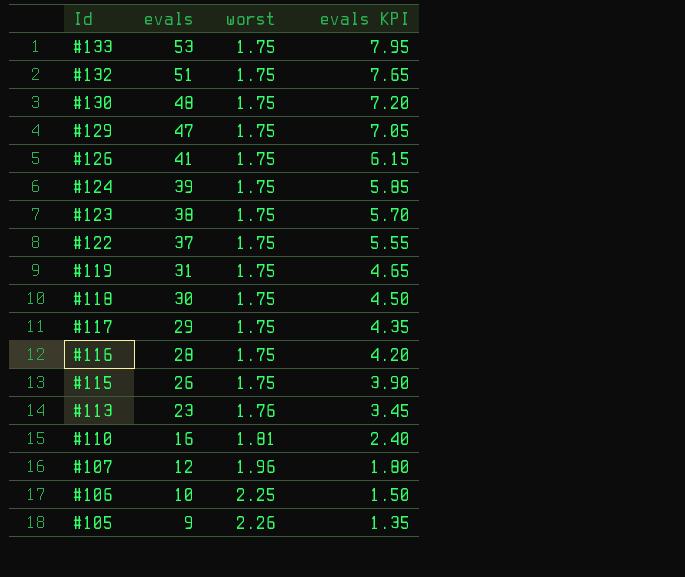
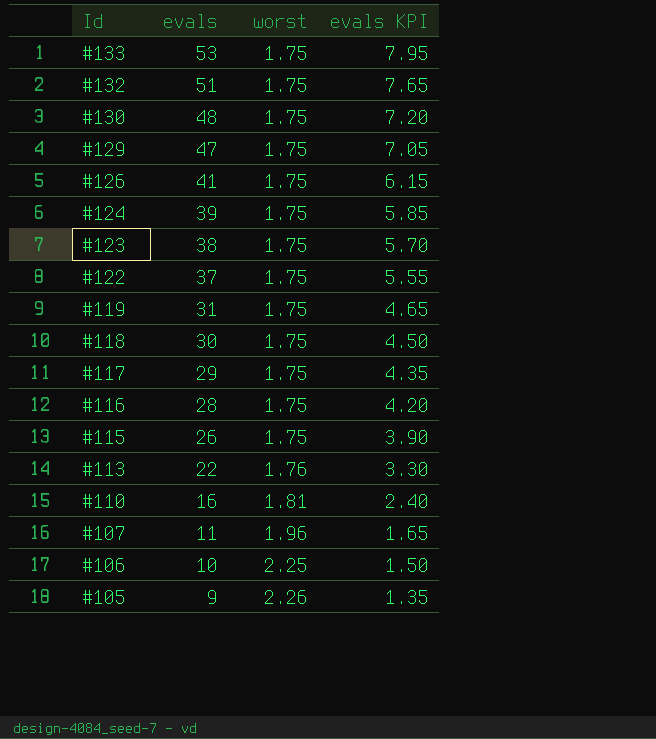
#113 | evals: 23 -> 22
#113 | evals KPI: 3.45 -> 3.30
#107 | evals: 12 -> 11
#107 | evals KPI: 1.80 -> 1.65

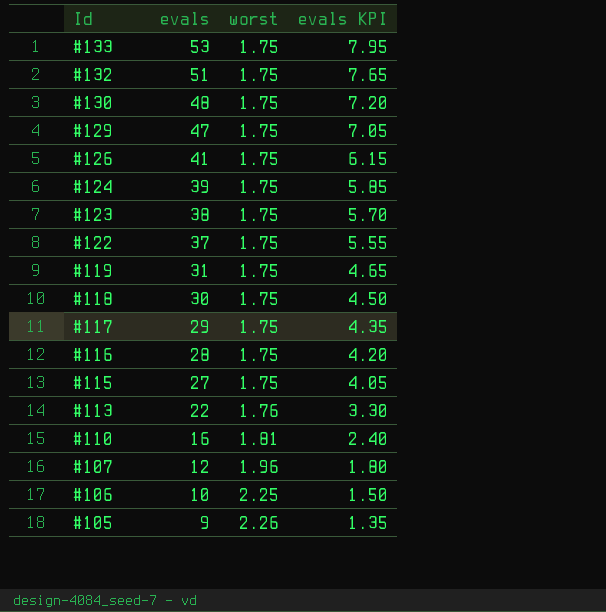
#115 | evals: 26 -> 27
#115 | evals KPI: 3.90 -> 4.05
#107 | evals: 11 -> 12
#107 | evals KPI: 1.65 -> 1.80

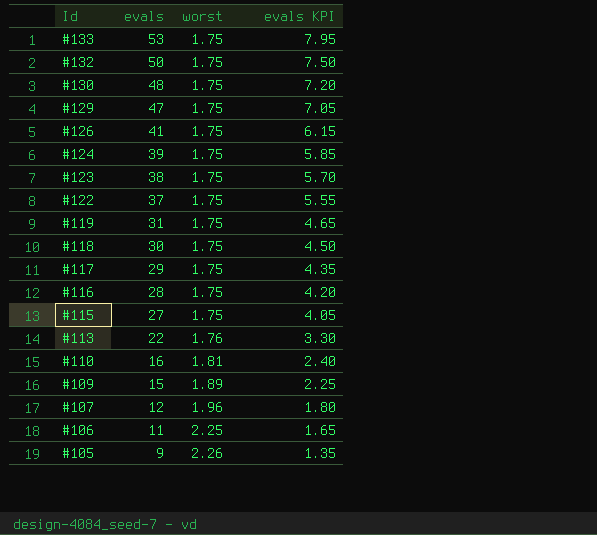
#132 | evals: 51 -> 50
#132 | evals KPI: 7.65 -> 7.50
row #109: none -> 15 | 1.89 | 2.25
#106 | evals: 10 -> 11
#106 | evals KPI: 1.50 -> 1.65

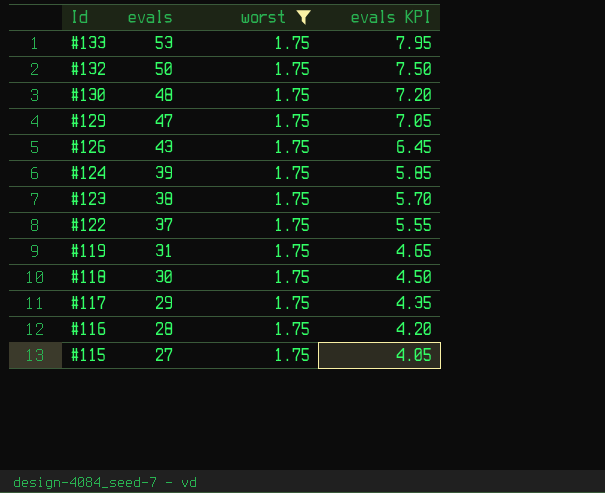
filter: none -> worst = 1.75
#126 | evals: 41 -> 43
#126 | evals KPI: 6.15 -> 6.45

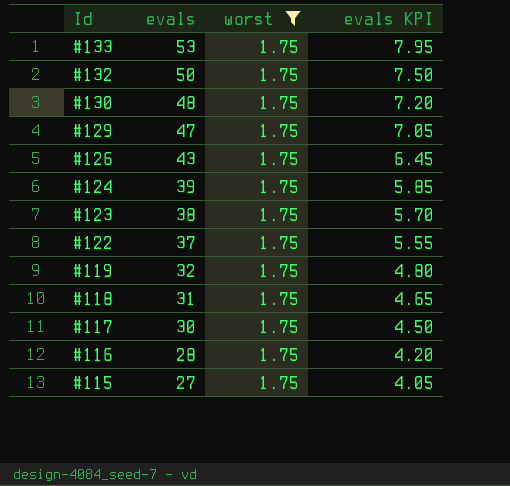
#119 | evals: 31 -> 32
#119 | evals KPI: 4.65 -> 4.80
#118 | evals: 30 -> 31
#118 | evals KPI: 4.50 -> 4.65
#117 | evals: 29 -> 30
#117 | evals KPI: 4.35 -> 4.50

